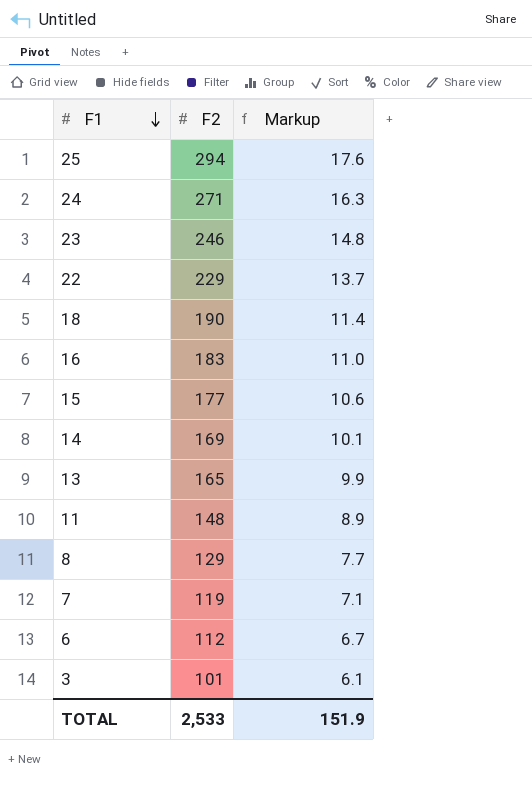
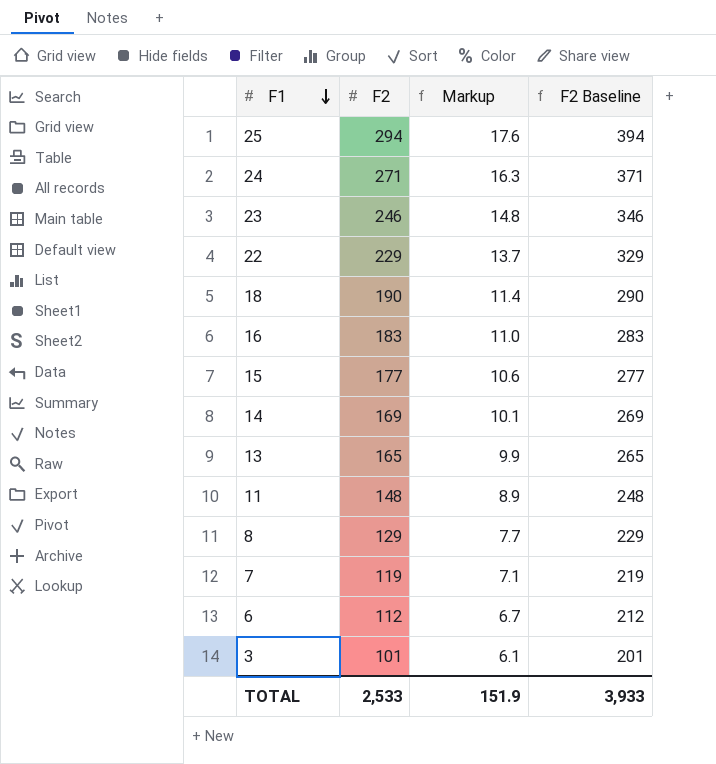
column F2 Baseline | formula: none -> [F2] + 100

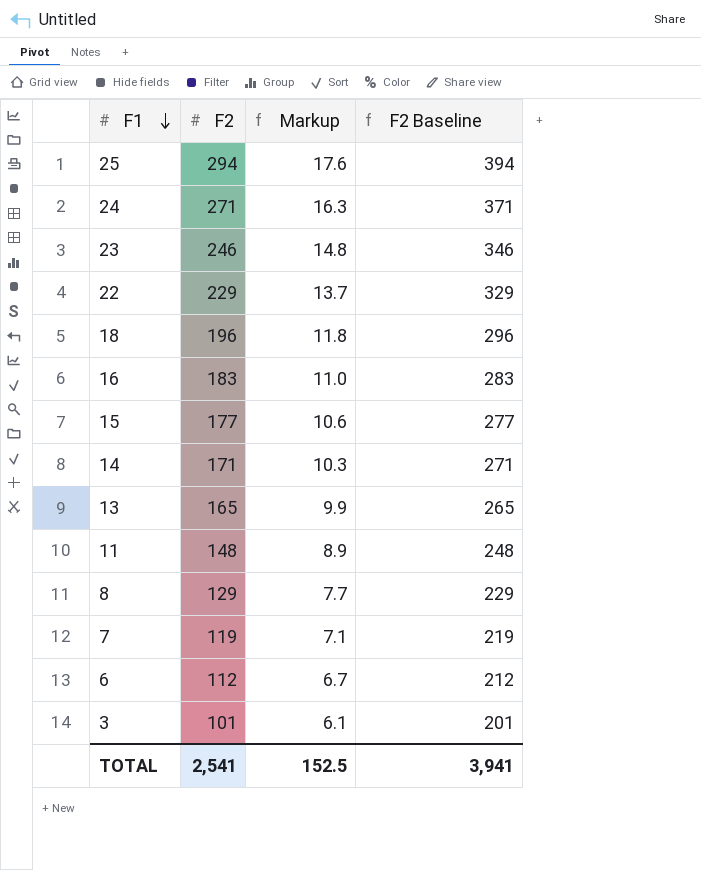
18 | F2: 190 -> 196
18 | Markup: 11.4 -> 11.8
18 | F2 Baseline: 290 -> 296
14 | F2: 169 -> 171
14 | Markup: 10.1 -> 10.3
14 | F2 Baseline: 269 -> 271
TOTAL | F2: 2,533 -> 2,541
TOTAL | Markup: 151.9 -> 152.5
TOTAL | F2 Baseline: 3,933 -> 3,941

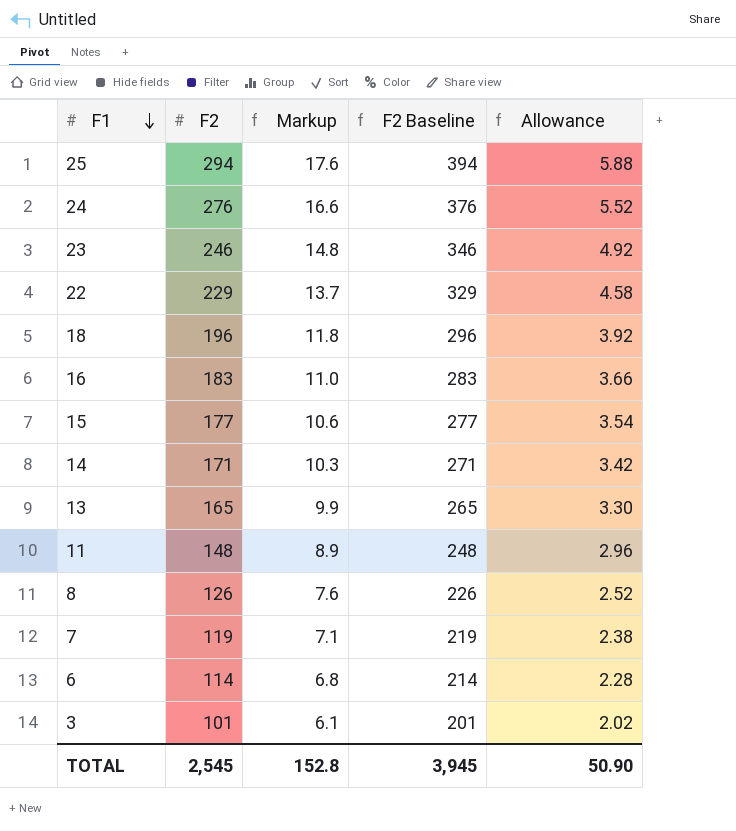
column Allowance | formula: none -> [F2] * 0.02
24 | F2: 271 -> 276
24 | Markup: 16.3 -> 16.6
24 | F2 Baseline: 371 -> 376
8 | F2: 129 -> 126
8 | Markup: 7.7 -> 7.6
8 | F2 Baseline: 229 -> 226
6 | F2: 112 -> 114
6 | Markup: 6.7 -> 6.8
6 | F2 Baseline: 212 -> 214
TOTAL | F2: 2,541 -> 2,545
TOTAL | Markup: 152.5 -> 152.8
TOTAL | F2 Baseline: 3,941 -> 3,945

